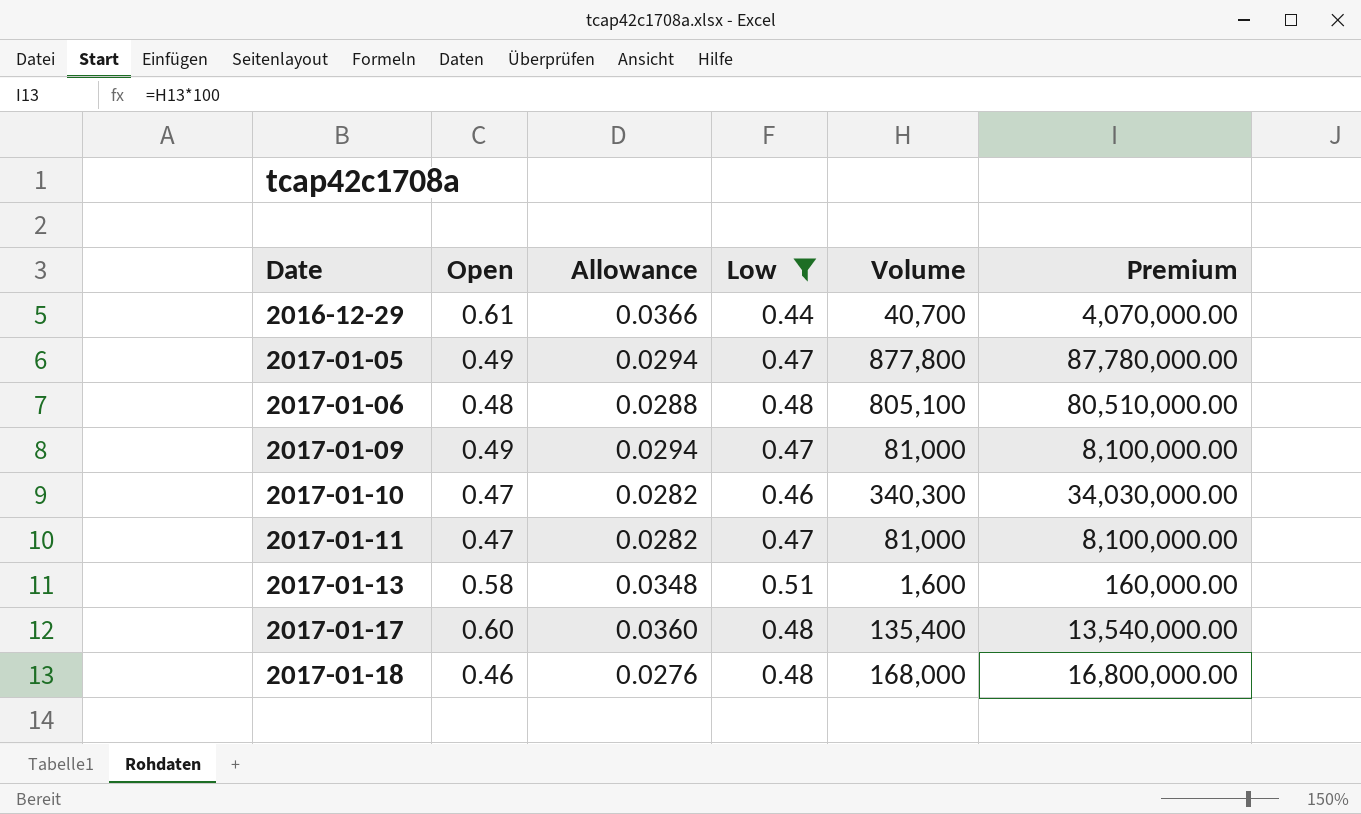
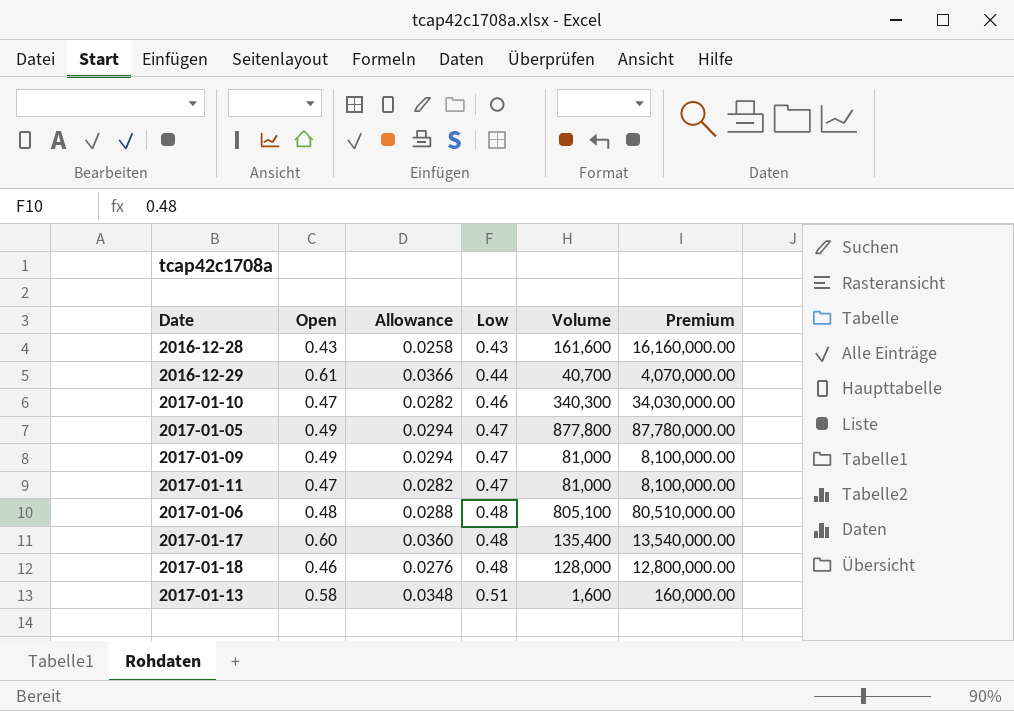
filter: Low != 0.43 -> none
row order: Date ascending -> Low ascending
2017-01-18 | Volume: 168,000 -> 128,000
2017-01-18 | Premium: 16,800,000.00 -> 12,800,000.00

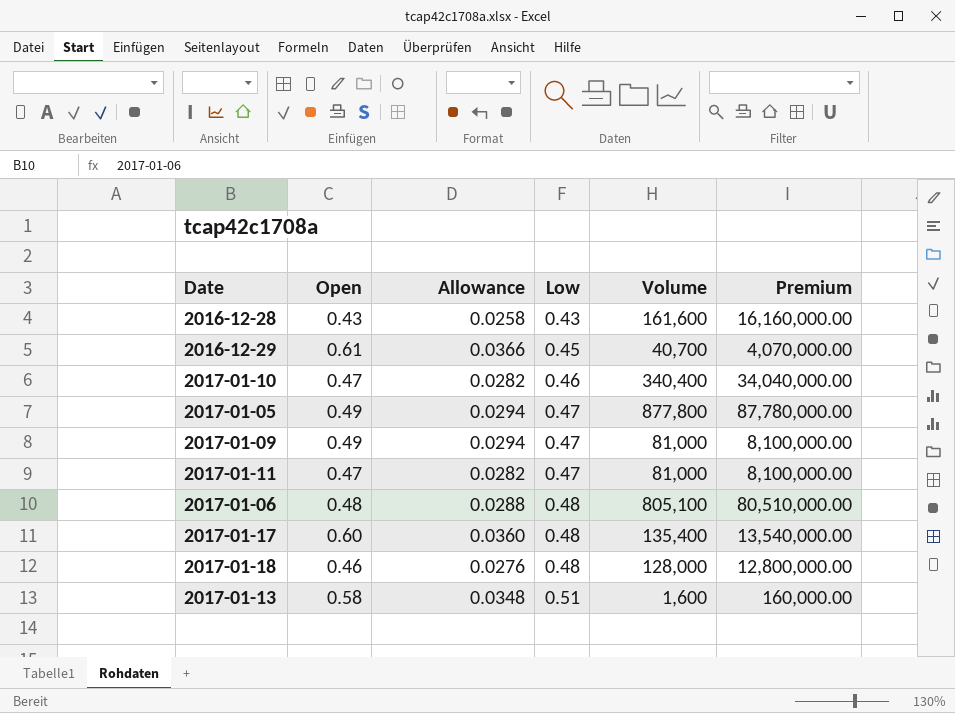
2016-12-29 | Low: 0.44 -> 0.45
2017-01-10 | Volume: 340,300 -> 340,400
2017-01-10 | Premium: 34,030,000.00 -> 34,040,000.00

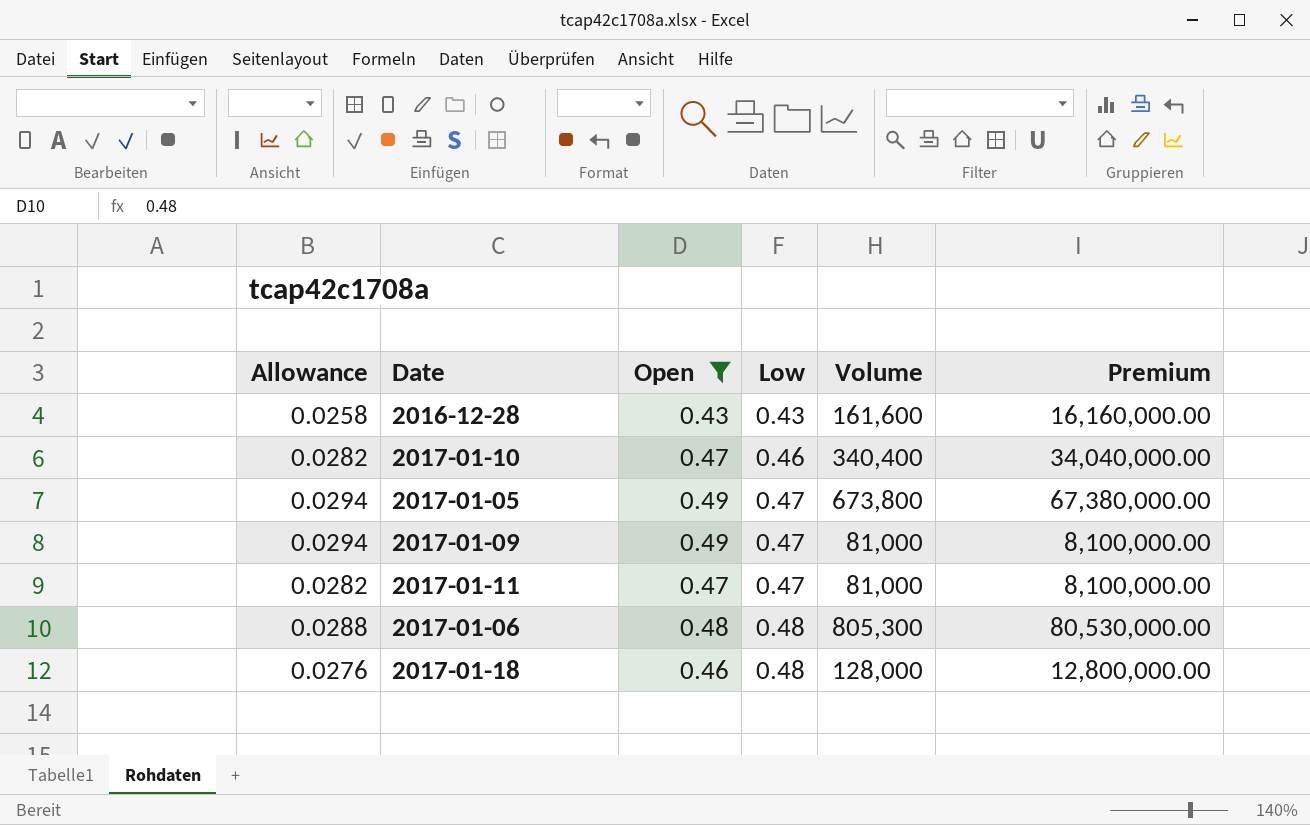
filter: none -> Open <= 0.49
column Allowance | position: 3 -> 1
2017-01-05 | Volume: 877,800 -> 673,800
2017-01-05 | Premium: 87,780,000.00 -> 67,380,000.00
2017-01-06 | Volume: 805,100 -> 805,300
2017-01-06 | Premium: 80,510,000.00 -> 80,530,000.00

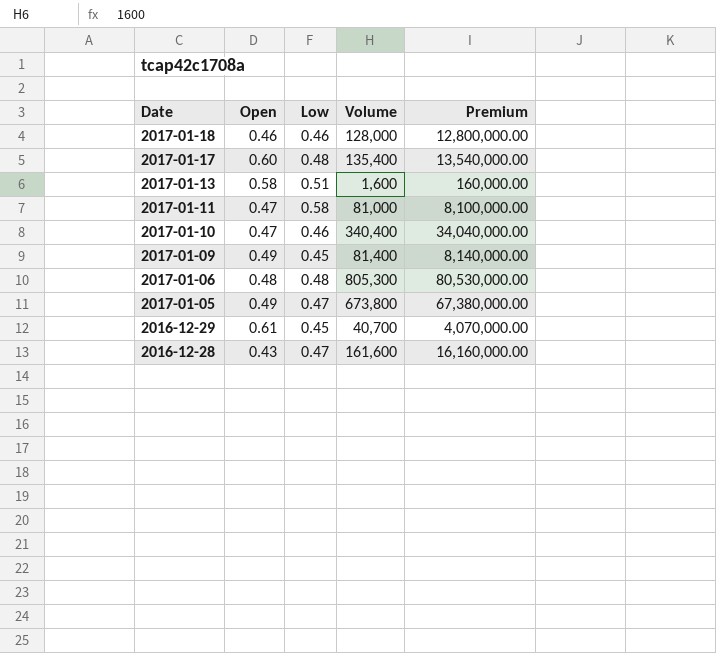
filter: Open <= 0.49 -> none
row order: Low ascending -> Date descending
column Allowance | formula: [Open] * 0.06 -> none
2017-01-18 | Low: 0.48 -> 0.46
2017-01-11 | Low: 0.47 -> 0.58
2017-01-09 | Low: 0.47 -> 0.45
2017-01-09 | Volume: 81,000 -> 81,400
2017-01-09 | Premium: 8,100,000.00 -> 8,140,000.00
2016-12-28 | Low: 0.43 -> 0.47

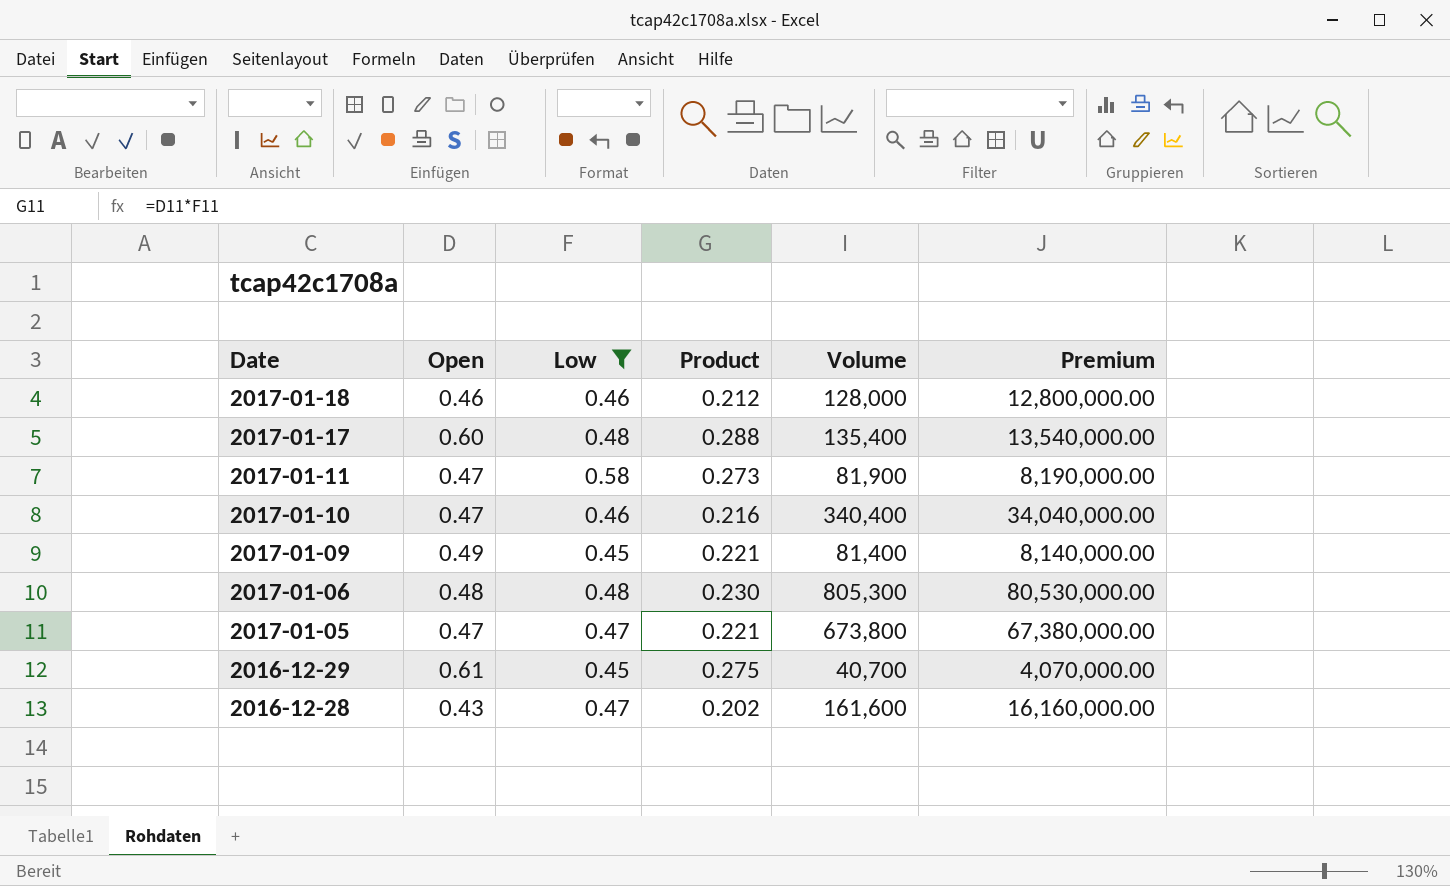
filter: none -> Low != 0.51
column Product | formula: none -> [Open] * [Low]
2017-01-11 | Volume: 81,000 -> 81,900
2017-01-11 | Premium: 8,100,000.00 -> 8,190,000.00
2017-01-05 | Open: 0.49 -> 0.47

